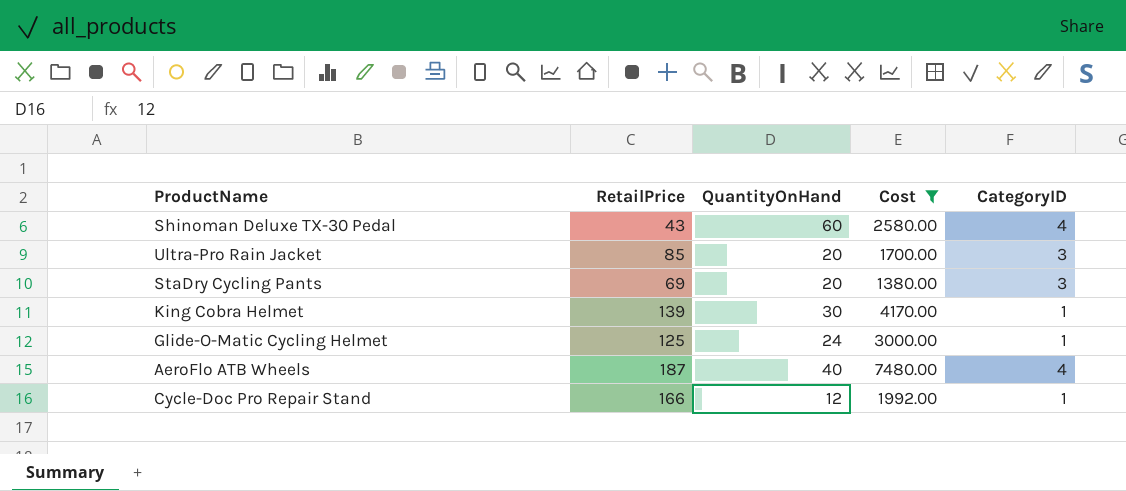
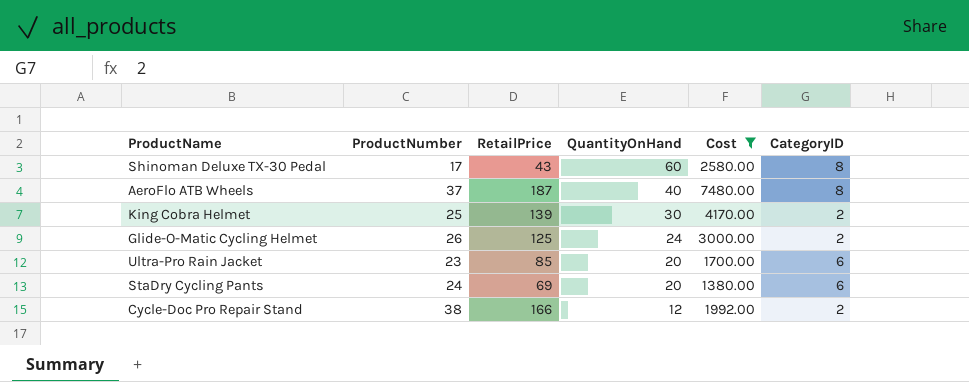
row order: none -> QuantityOnHand descending
column ProductNumber | position: none -> 2
Shinoman Deluxe TX-30 Pedal | CategoryID: 4 -> 8
AeroFlo ATB Wheels | CategoryID: 4 -> 8
King Cobra Helmet | CategoryID: 1 -> 2
Glide-O-Matic Cycling Helmet | CategoryID: 1 -> 2
Ultra-Pro Rain Jacket | CategoryID: 3 -> 6
StaDry Cycling Pants | CategoryID: 3 -> 6
Cycle-Doc Pro Repair Stand | CategoryID: 1 -> 2

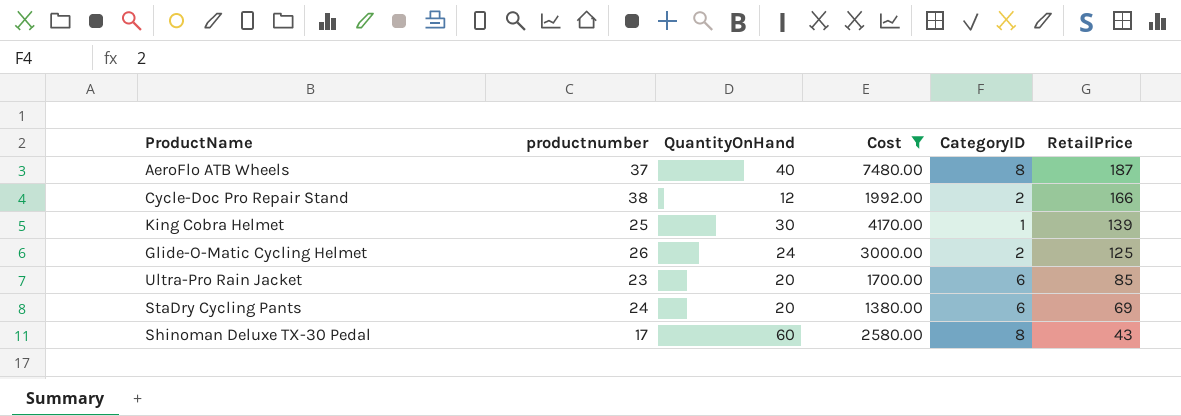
row order: QuantityOnHand descending -> RetailPrice descending
column name: ProductNumber -> productnumber
column RetailPrice | position: 3 -> 6
King Cobra Helmet | CategoryID: 2 -> 1

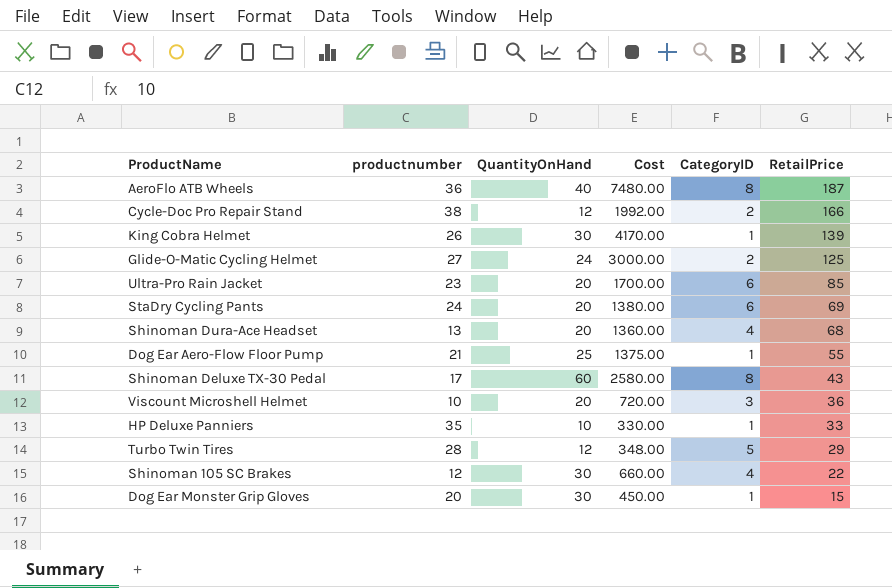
filter: Cost >= 1380.00 -> none
AeroFlo ATB Wheels | productnumber: 37 -> 36
King Cobra Helmet | productnumber: 25 -> 26
Glide-O-Matic Cycling Helmet | productnumber: 26 -> 27

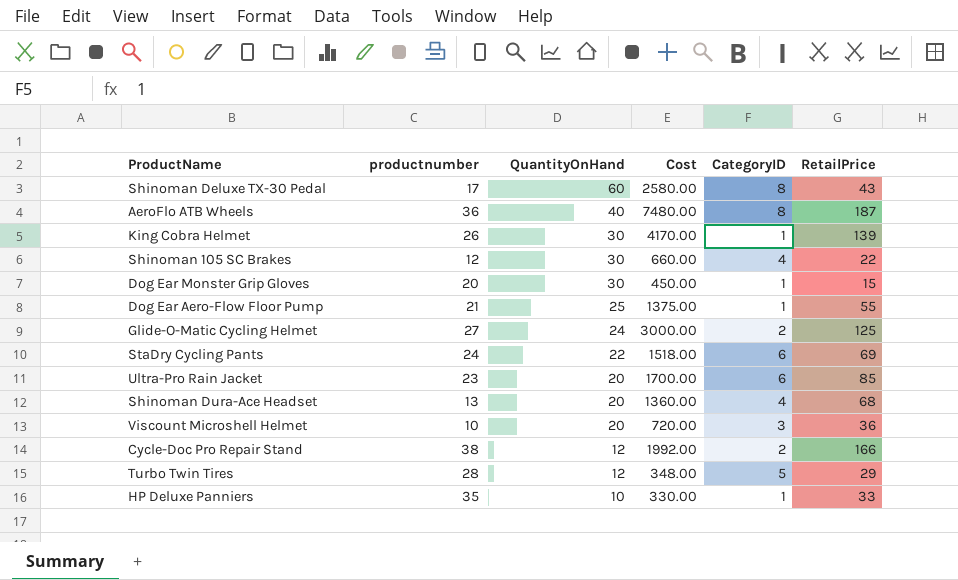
row order: RetailPrice descending -> QuantityOnHand descending
StaDry Cycling Pants | QuantityOnHand: 20 -> 22
StaDry Cycling Pants | Cost: 1380.00 -> 1518.00

